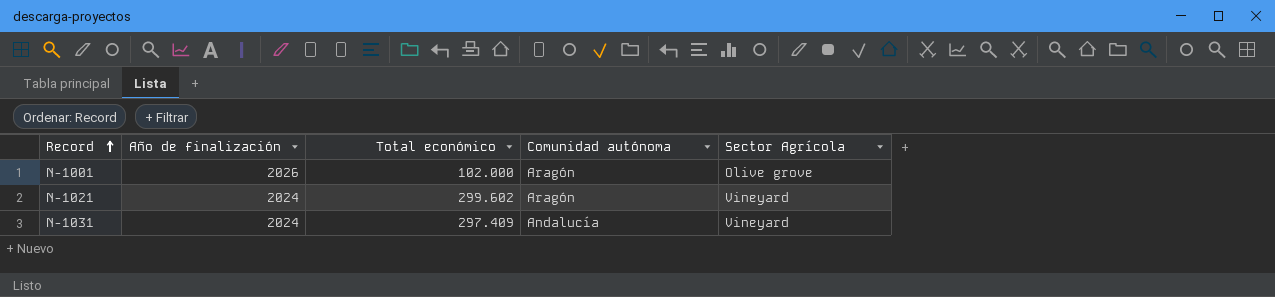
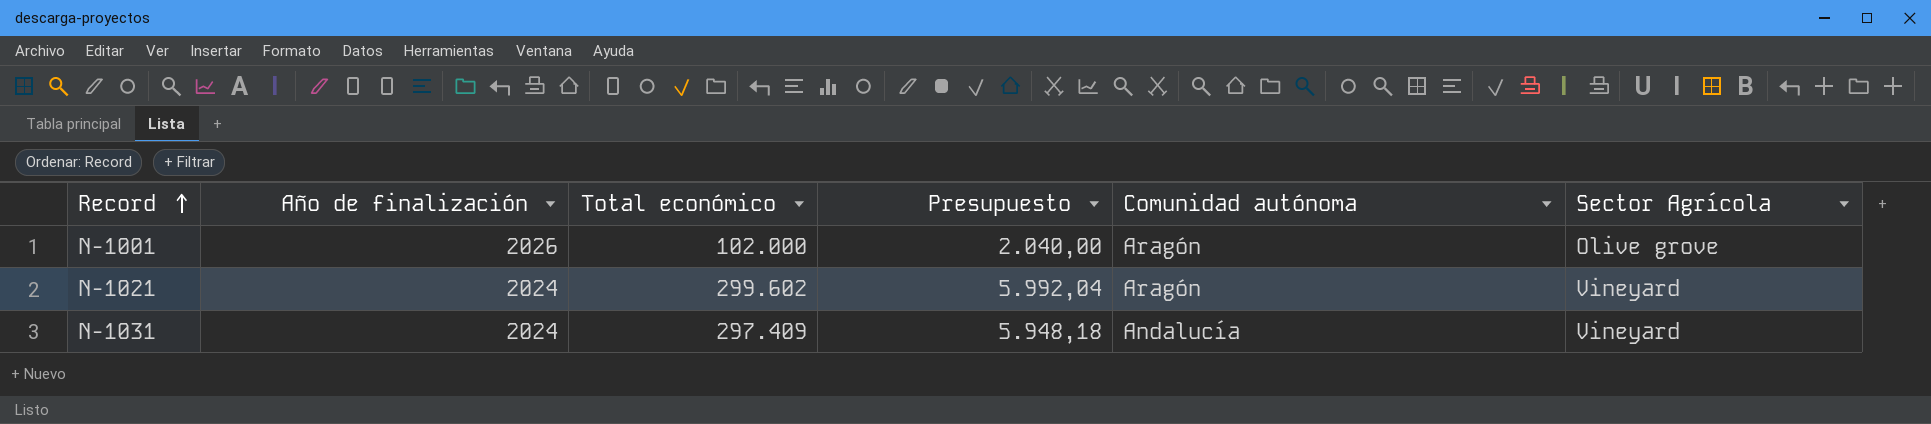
column Presupuesto | formula: none -> [Total económico] * 0,02

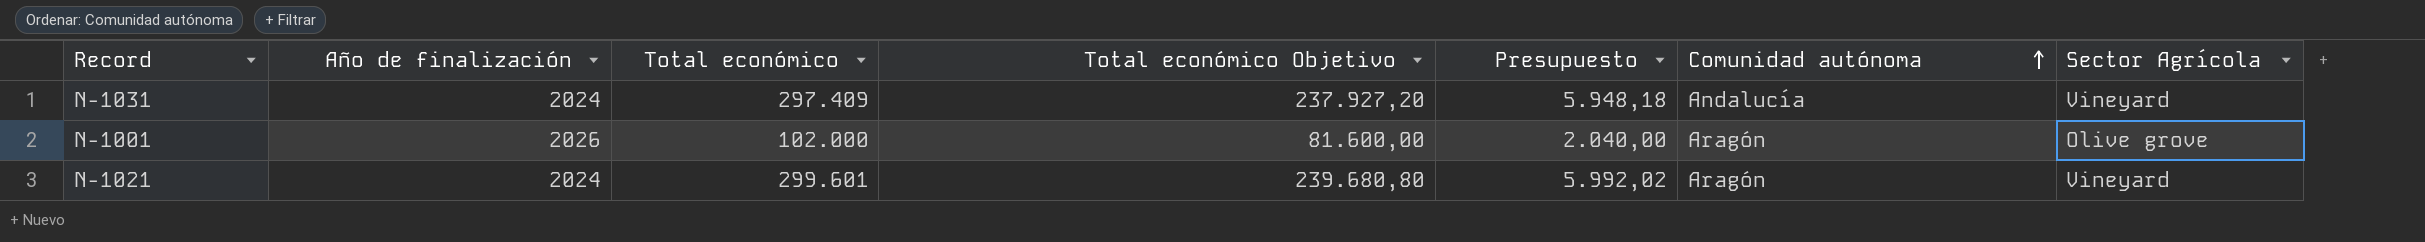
row order: Record ascending -> Comunidad autónoma ascending
column Total económico Objetivo | formula: none -> [Total económico] * 0,8
N-1021 | Total económico: 299.602 -> 299.601
N-1021 | Presupuesto: 5.992,04 -> 5.992,02

